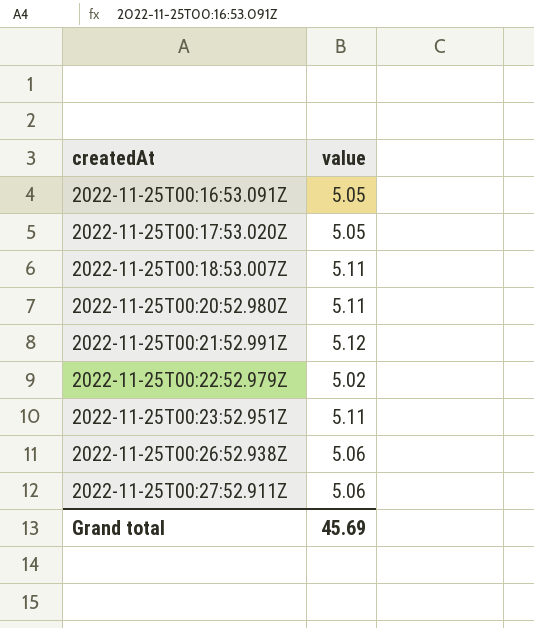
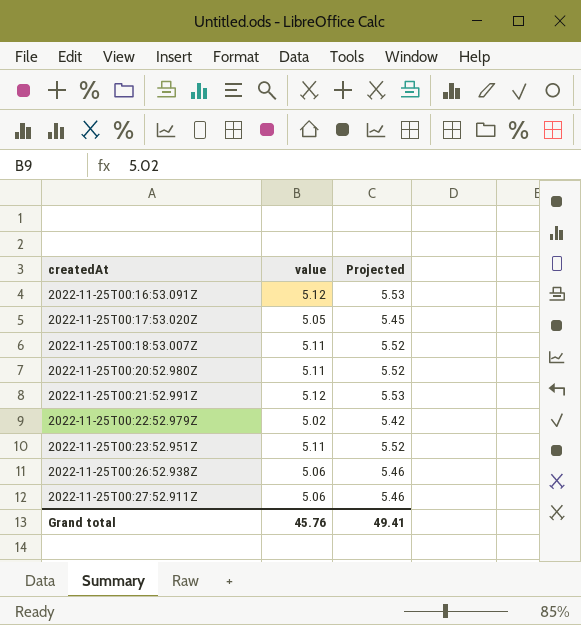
column Projected | formula: none -> [value] * 1.08
2022-11-25T00:16:53.091Z | value: 5.05 -> 5.12
Grand total | value: 45.69 -> 45.76

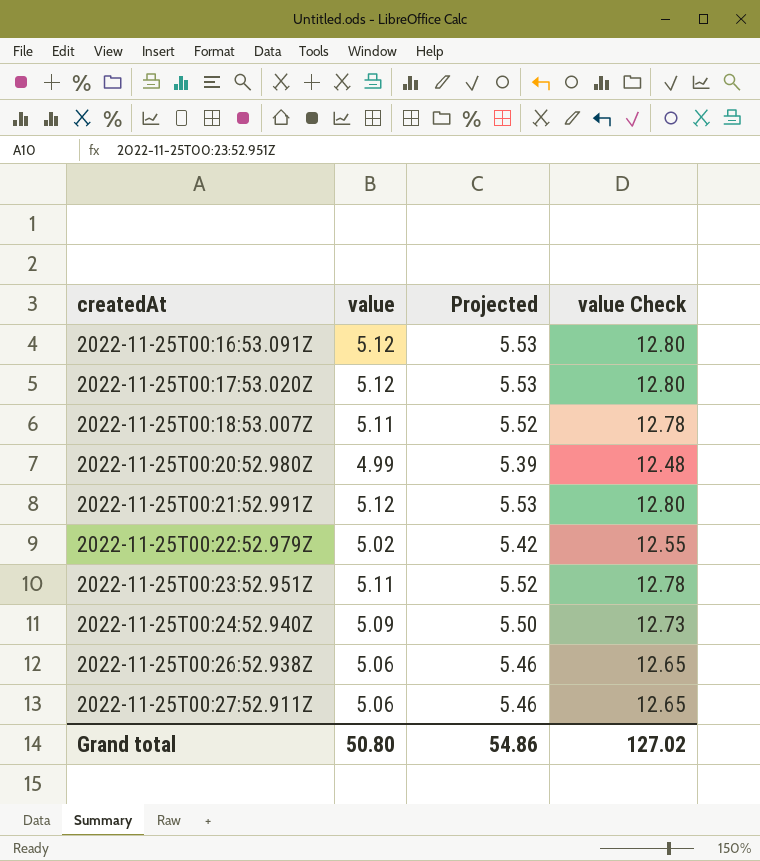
column value Check | formula: none -> [value] * 2.5
2022-11-25T00:17:53.020Z | value: 5.05 -> 5.12
2022-11-25T00:17:53.020Z | Projected: 5.45 -> 5.53
2022-11-25T00:20:52.980Z | value: 5.11 -> 4.99
2022-11-25T00:20:52.980Z | Projected: 5.52 -> 5.39
row 2022-11-25T00:24:52.940Z: none -> 5.09 | 5.50 | 12.73
Grand total | value: 45.76 -> 50.80
Grand total | Projected: 49.41 -> 54.86

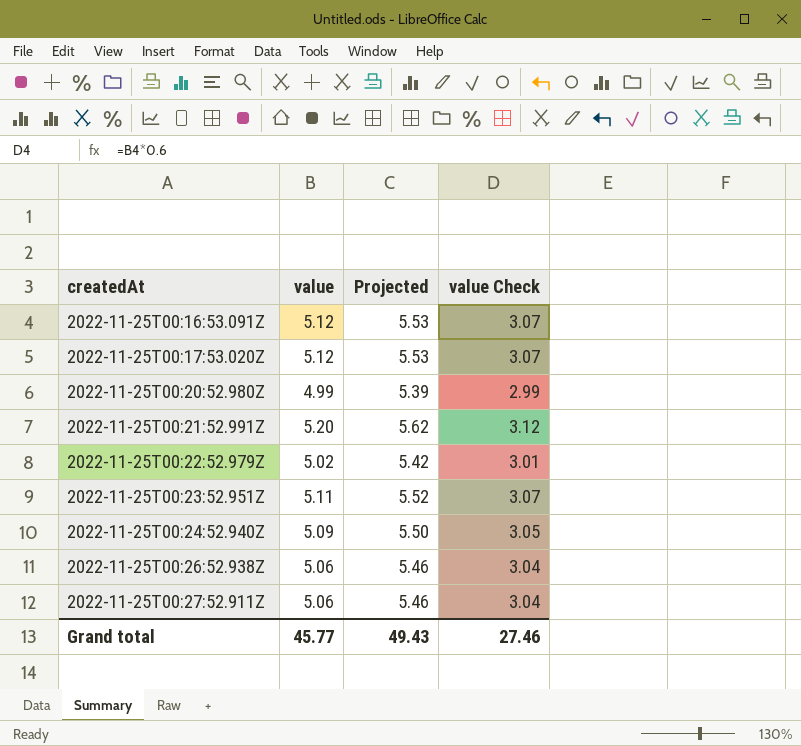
column value Check | formula: [value] * 2.5 -> [value] * 0.6
row 2022-11-25T00:18:53.007Z: 5.11 | 5.52 | 12.78 -> none
2022-11-25T00:21:52.991Z | value: 5.12 -> 5.20
2022-11-25T00:21:52.991Z | Projected: 5.53 -> 5.62
Grand total | value: 50.80 -> 45.77
Grand total | Projected: 54.86 -> 49.43
Grand total | value Check: 127.02 -> 27.46

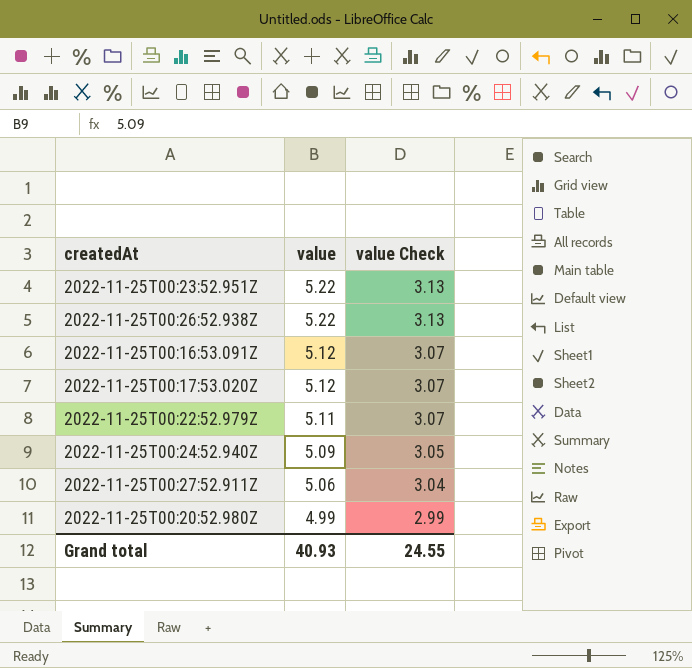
row order: createdAt ascending -> value descending
column Projected | formula: [value] * 1.08 -> none
row 2022-11-25T00:21:52.991Z: 5.20 | 5.62 | 3.12 -> none
2022-11-25T00:23:52.951Z | value: 5.11 -> 5.22
2022-11-25T00:23:52.951Z | value Check: 3.07 -> 3.13
2022-11-25T00:26:52.938Z | value: 5.06 -> 5.22
2022-11-25T00:26:52.938Z | value Check: 3.04 -> 3.13
2022-11-25T00:22:52.979Z | value: 5.02 -> 5.11
2022-11-25T00:22:52.979Z | value Check: 3.01 -> 3.07
Grand total | value: 45.77 -> 40.93
Grand total | value Check: 27.46 -> 24.55

